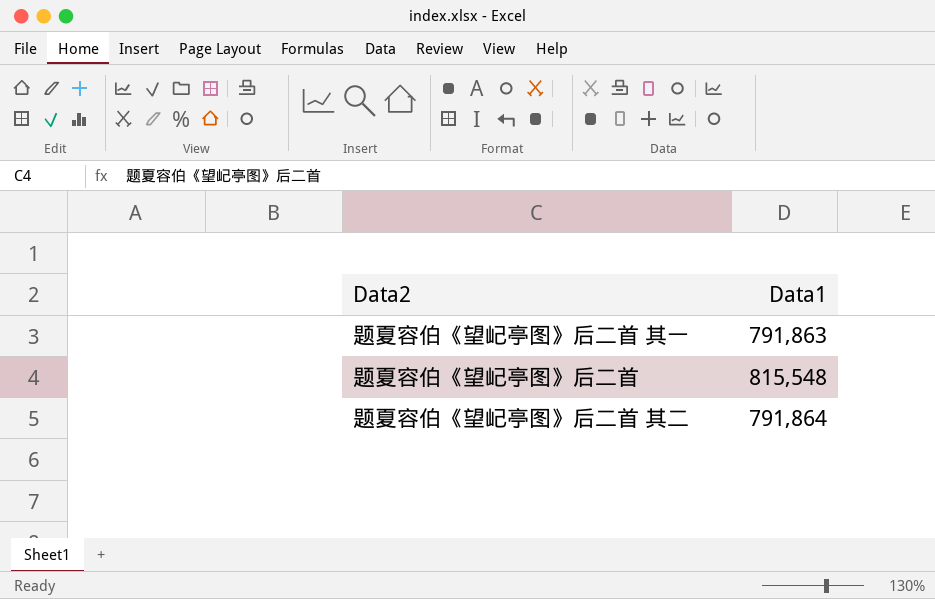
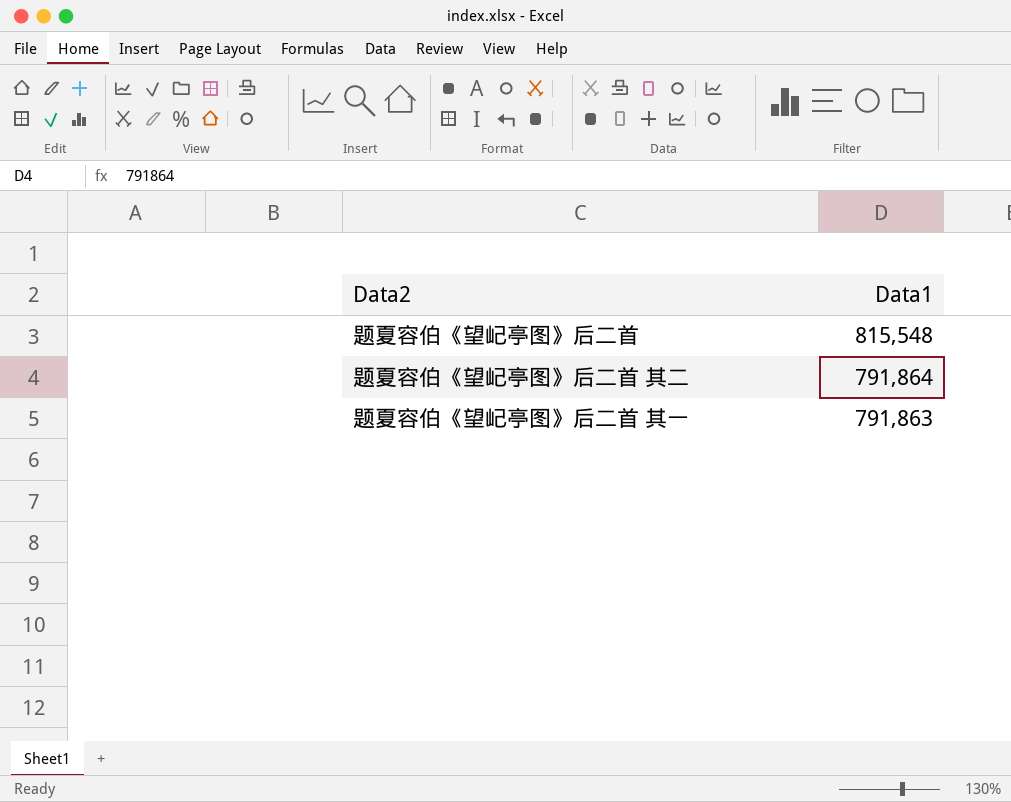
row order: none -> Data1 descending

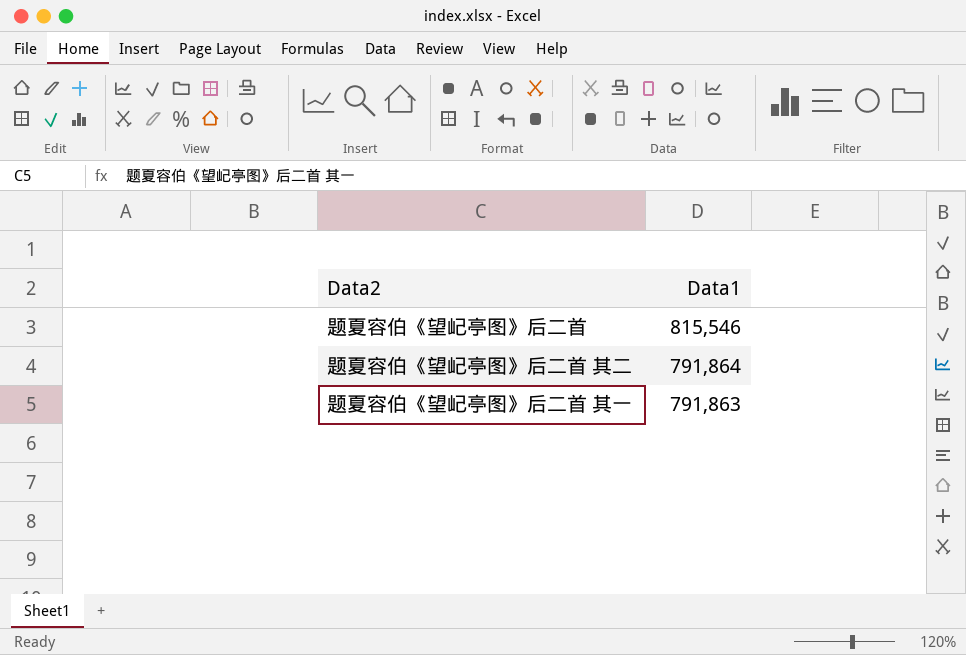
题夏容伯《望屺亭图》后二首 | Data1: 815,548 -> 815,546

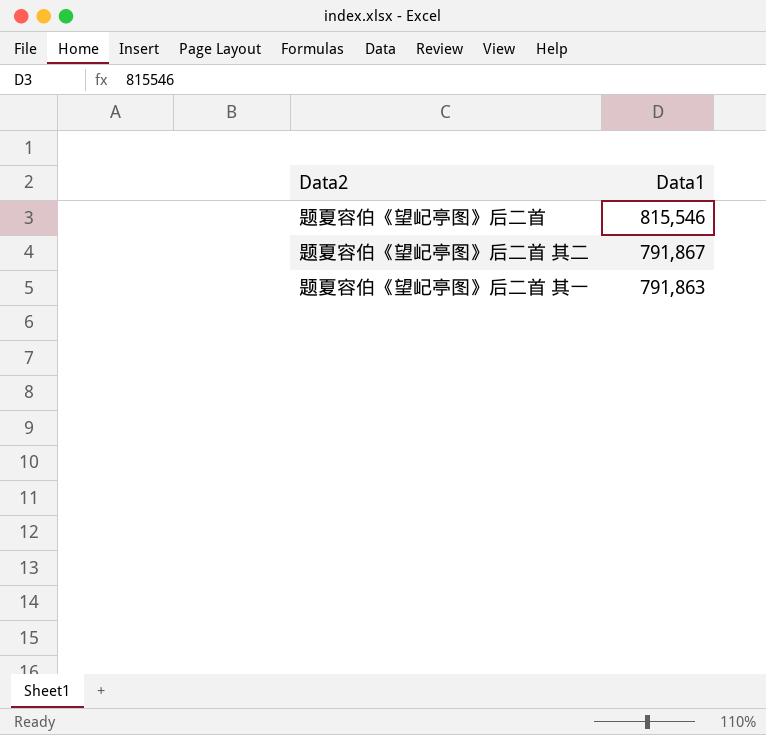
题夏容伯《望屺亭图》后二首 其二 | Data1: 791,864 -> 791,867

